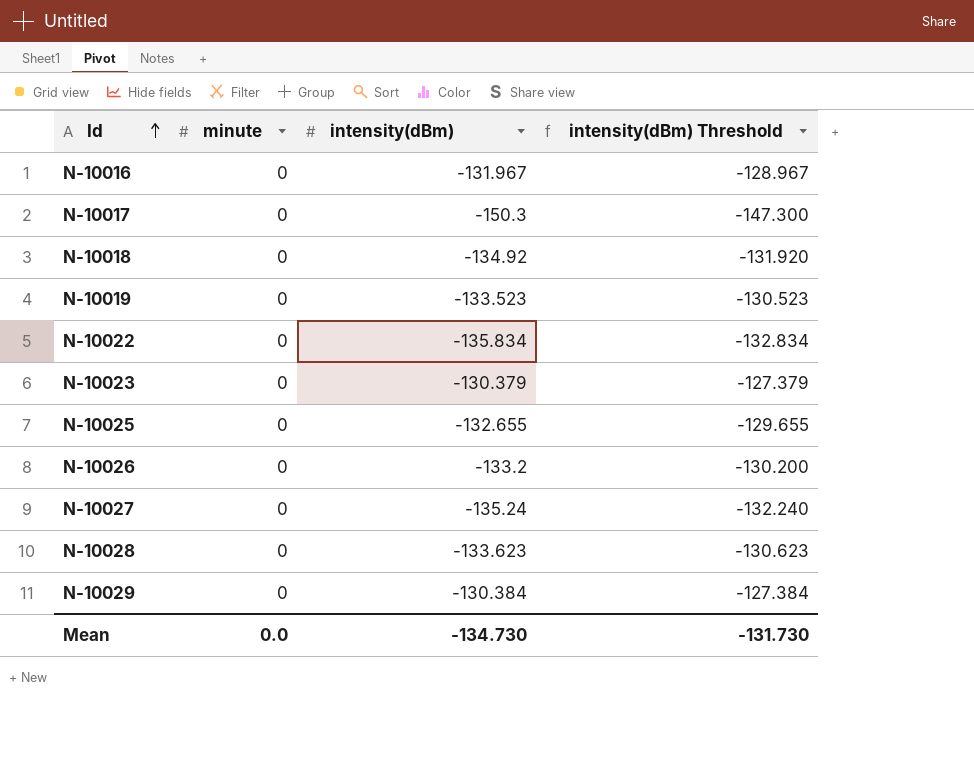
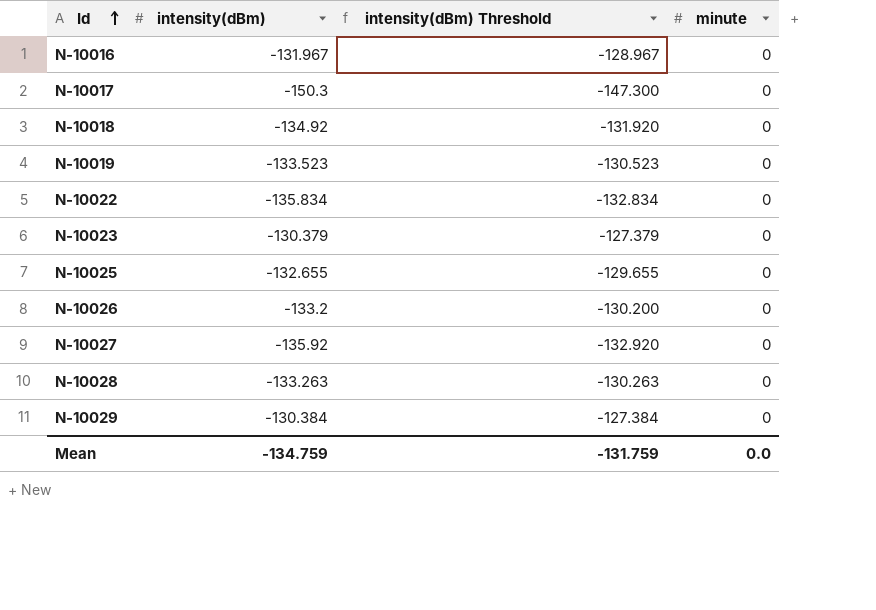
column minute | position: 2 -> 4
N-10027 | intensity(dBm): -135.24 -> -135.92
N-10027 | intensity(dBm) Threshold: -132.240 -> -132.920
N-10028 | intensity(dBm): -133.623 -> -133.263
N-10028 | intensity(dBm) Threshold: -130.623 -> -130.263
Mean | intensity(dBm): -134.730 -> -134.759
Mean | intensity(dBm) Threshold: -131.730 -> -131.759

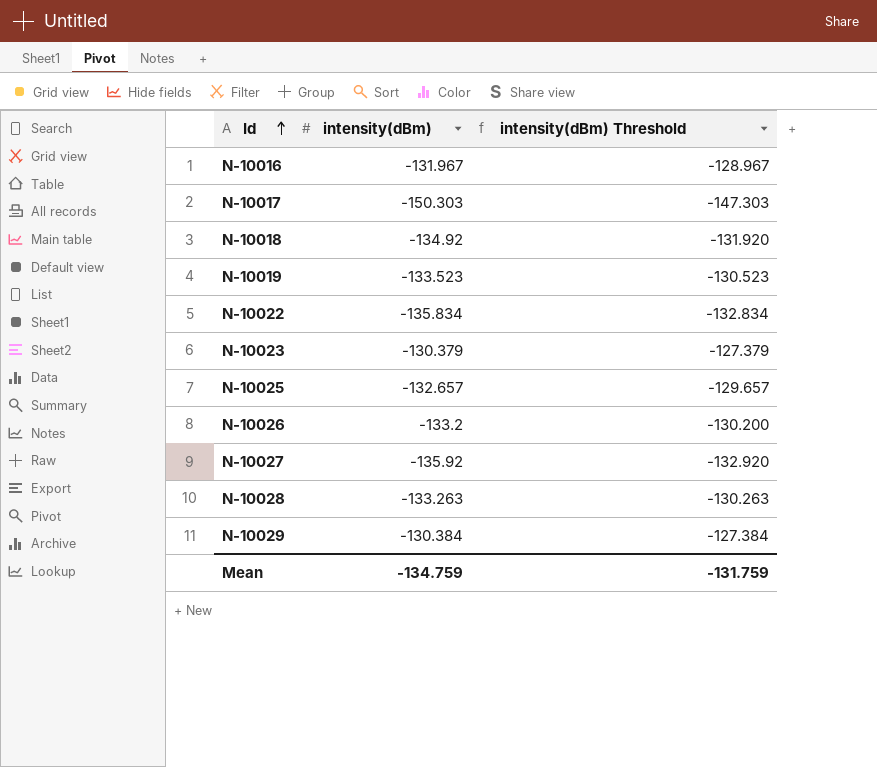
column minute | position: 4 -> none
N-10017 | intensity(dBm): -150.3 -> -150.303
N-10017 | intensity(dBm) Threshold: -147.300 -> -147.303
N-10025 | intensity(dBm): -132.655 -> -132.657
N-10025 | intensity(dBm) Threshold: -129.655 -> -129.657

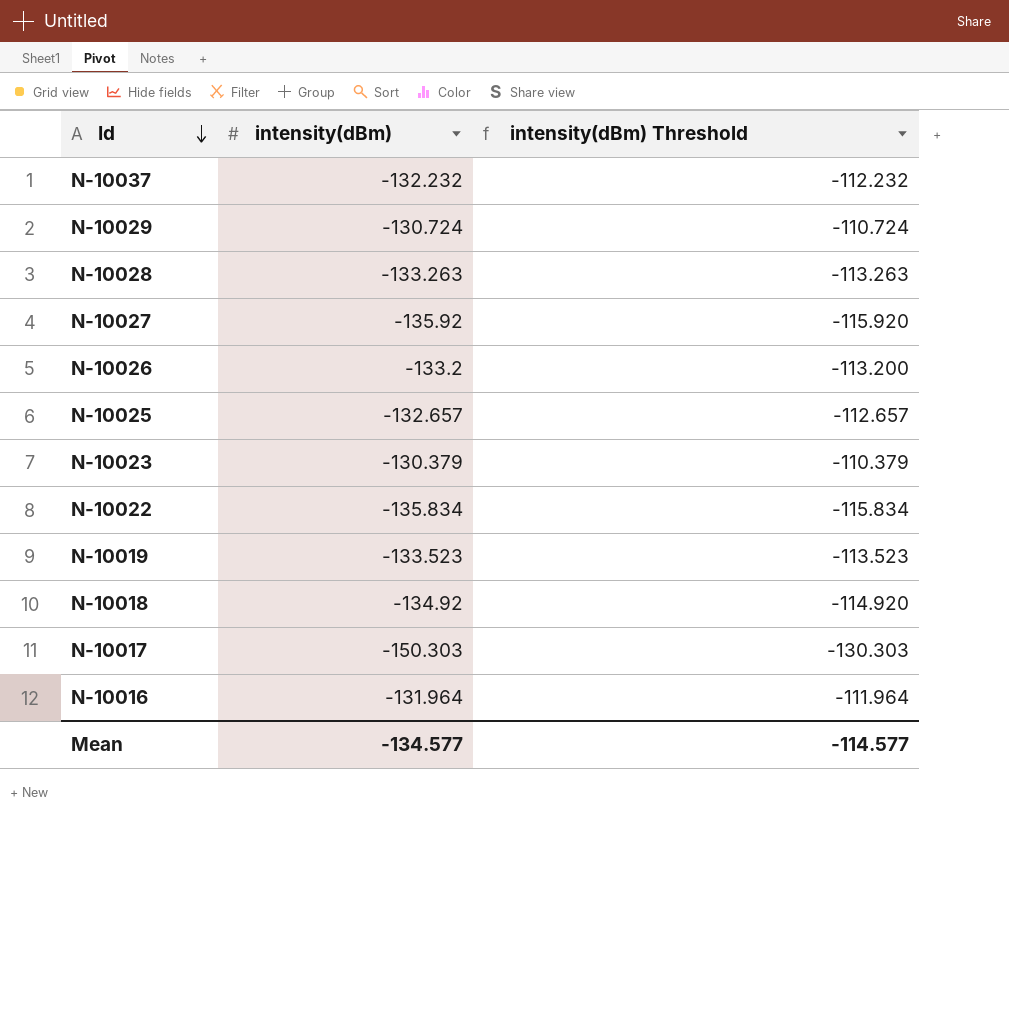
row order: Id ascending -> Id descending
column intensity(dBm) Threshold | formula: [intensity(dBm)] + 3 -> [intensity(dBm)] + 20
row N-10037: none -> -132.232 | -112.232
N-10029 | intensity(dBm): -130.384 -> -130.724
N-10016 | intensity(dBm): -131.967 -> -131.964
Mean | intensity(dBm): -134.759 -> -134.577
Mean | intensity(dBm) Threshold: -131.759 -> -114.577

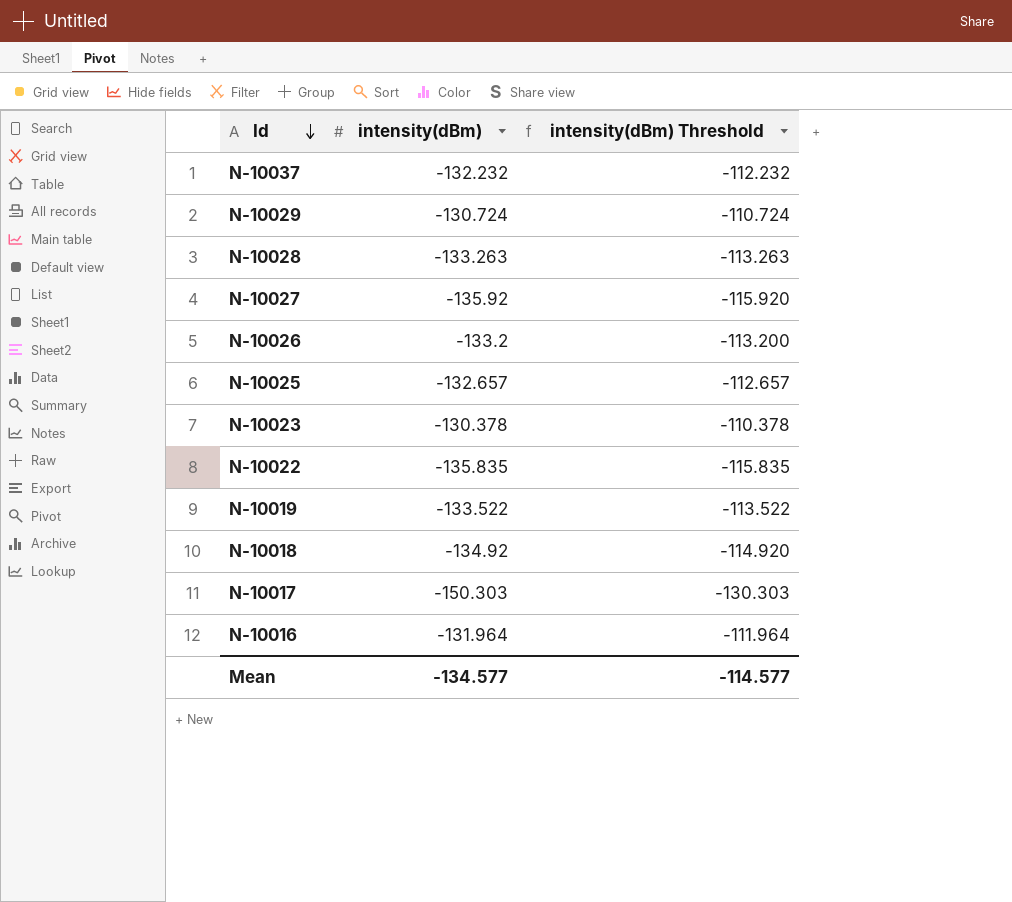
N-10023 | intensity(dBm): -130.379 -> -130.378
N-10023 | intensity(dBm) Threshold: -110.379 -> -110.378
N-10022 | intensity(dBm): -135.834 -> -135.835
N-10022 | intensity(dBm) Threshold: -115.834 -> -115.835
N-10019 | intensity(dBm): -133.523 -> -133.522
N-10019 | intensity(dBm) Threshold: -113.523 -> -113.522

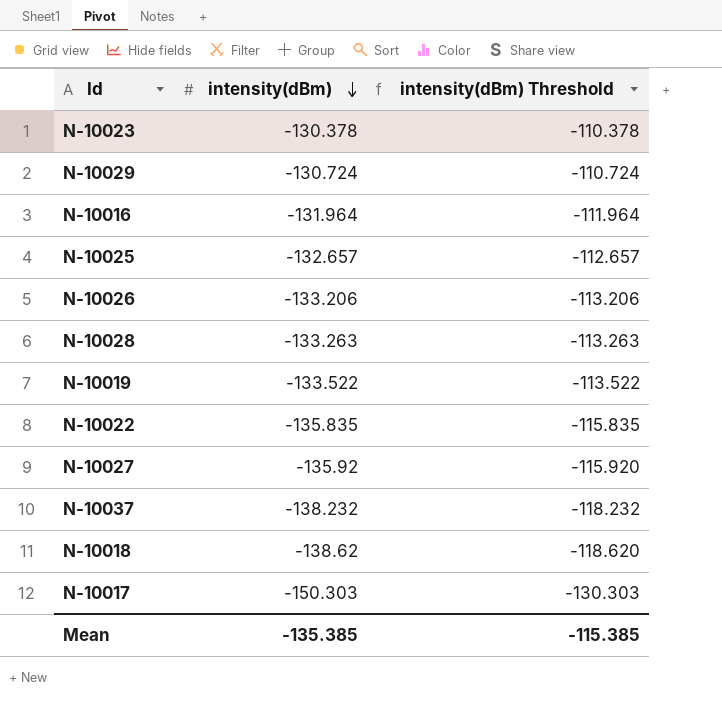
row order: Id descending -> intensity(dBm) descending
N-10026 | intensity(dBm): -133.2 -> -133.206
N-10026 | intensity(dBm) Threshold: -113.200 -> -113.206
N-10037 | intensity(dBm): -132.232 -> -138.232
N-10037 | intensity(dBm) Threshold: -112.232 -> -118.232
N-10018 | intensity(dBm): -134.92 -> -138.62
N-10018 | intensity(dBm) Threshold: -114.920 -> -118.620
Mean | intensity(dBm): -134.577 -> -135.385
Mean | intensity(dBm) Threshold: -114.577 -> -115.385

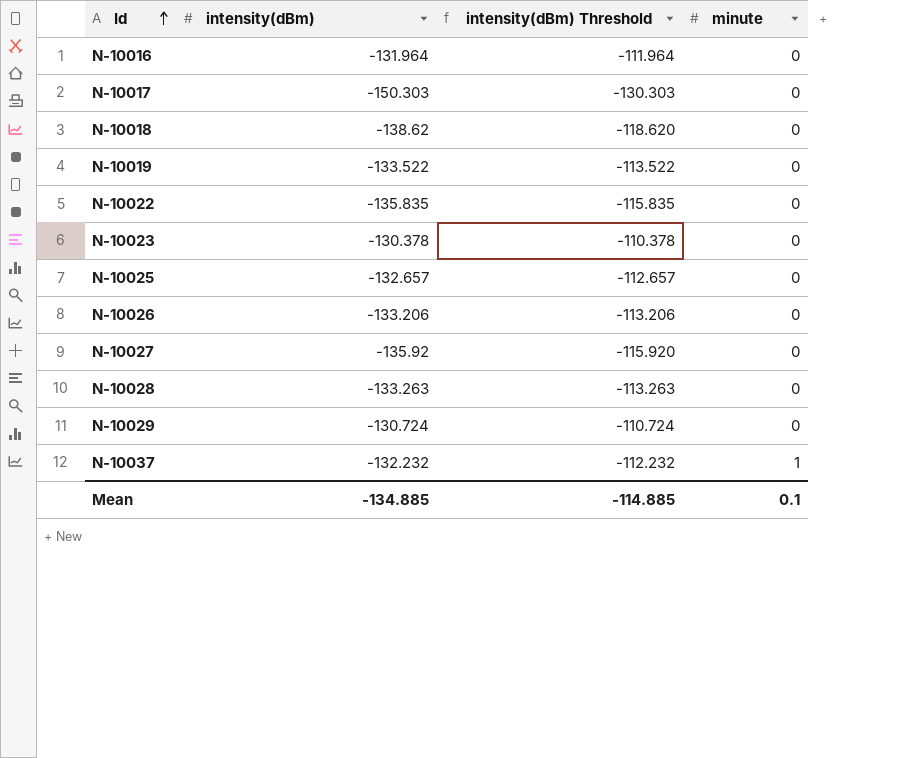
row order: intensity(dBm) descending -> Id ascending
column minute | position: none -> 4
N-10037 | intensity(dBm): -138.232 -> -132.232
N-10037 | intensity(dBm) Threshold: -118.232 -> -112.232
Mean | intensity(dBm): -135.385 -> -134.885
Mean | intensity(dBm) Threshold: -115.385 -> -114.885

